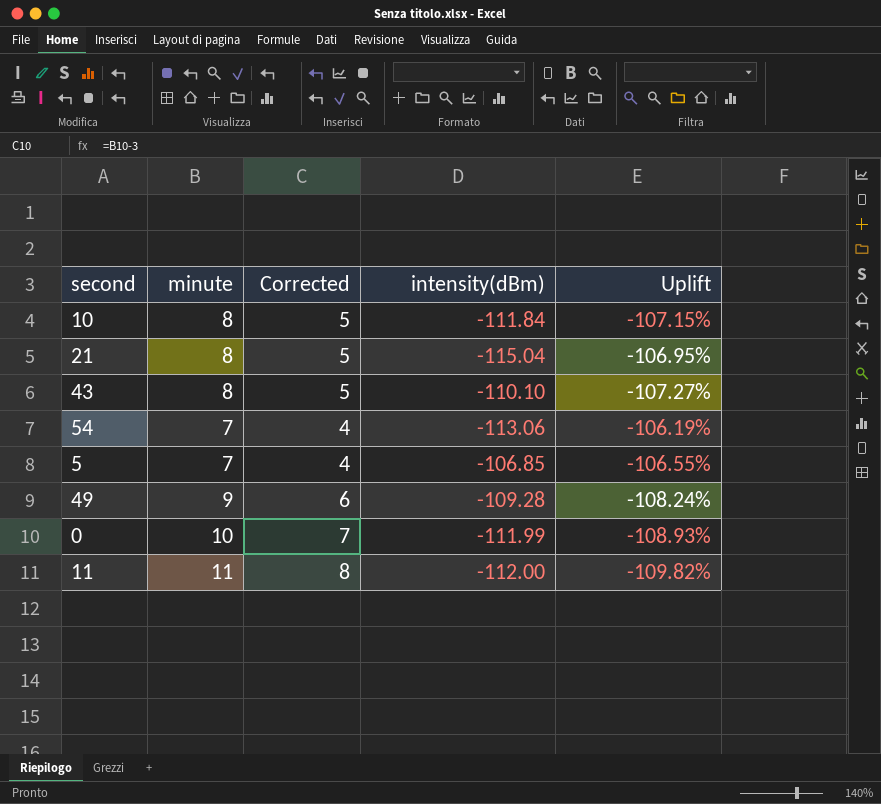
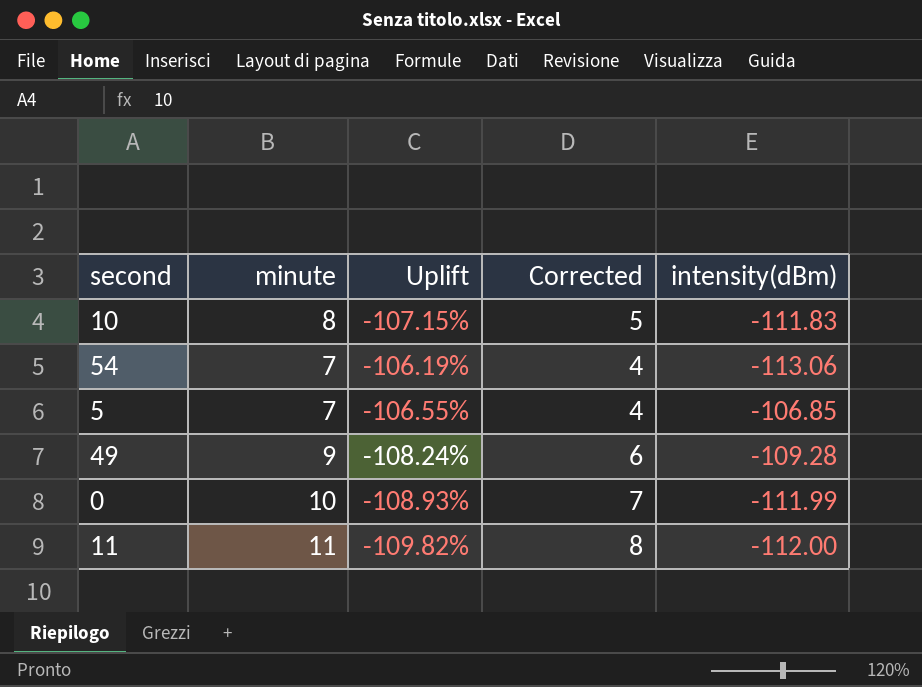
column Uplift | position: 5 -> 3
row 21: 8 | 5 | -115.04 | -106.95% -> none
row 43: 8 | 5 | -110.10 | -107.27% -> none
10 | intensity(dBm): -111.84 -> -111.83

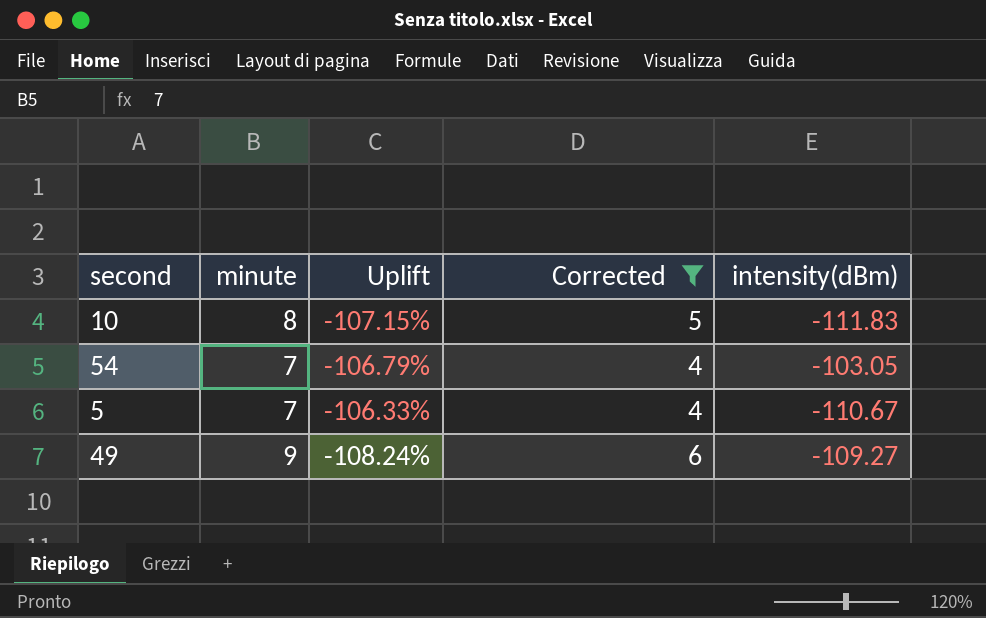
filter: none -> Corrected <= 6
54 | Uplift: -106.19% -> -106.79%
54 | intensity(dBm): -113.06 -> -103.05
5 | Uplift: -106.55% -> -106.33%
5 | intensity(dBm): -106.85 -> -110.67
49 | intensity(dBm): -109.28 -> -109.27

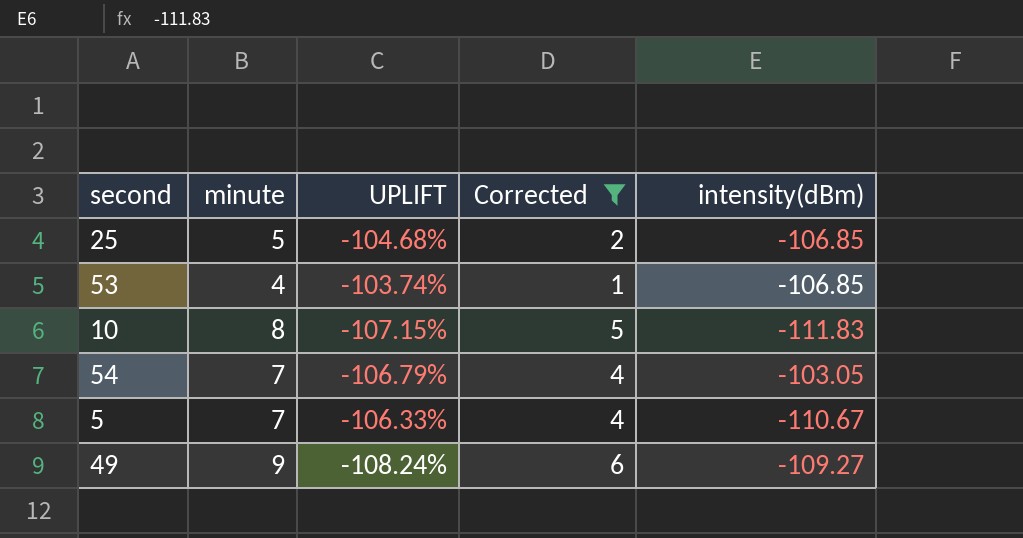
column name: Uplift -> UPLIFT
row 25: none -> 5 | -104.68% | 2 | -106.85
row 53: none -> 4 | -103.74% | 1 | -106.85

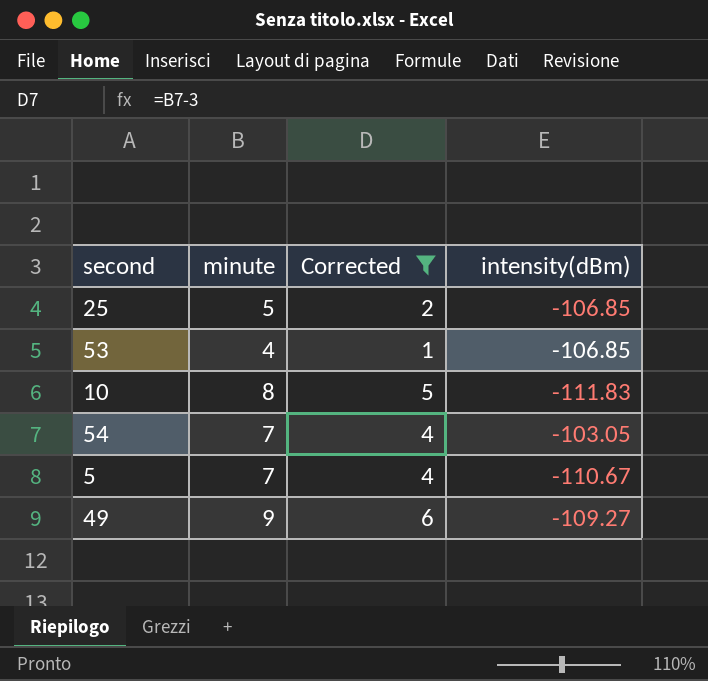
column UPLIFT | formula: ([minute] - [intensity(dBm)]) / [intensity(dBm)] -> none

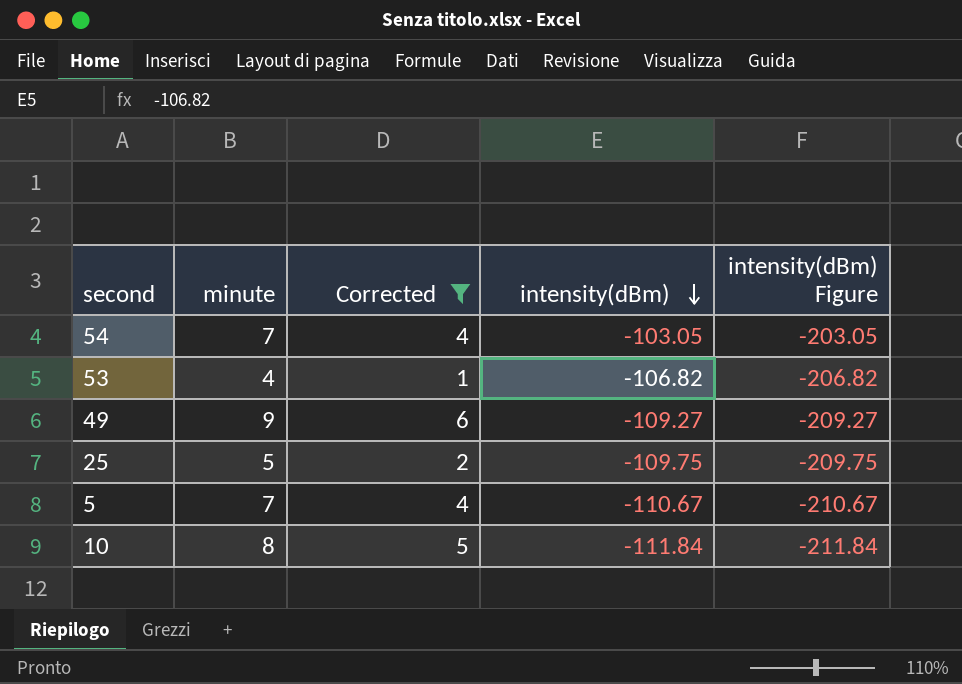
row order: none -> intensity(dBm) descending
column intensity(dBm) Figure | formula: none -> [intensity(dBm)] - 100
53 | intensity(dBm): -106.85 -> -106.82
25 | intensity(dBm): -106.85 -> -109.75
10 | intensity(dBm): -111.83 -> -111.84

